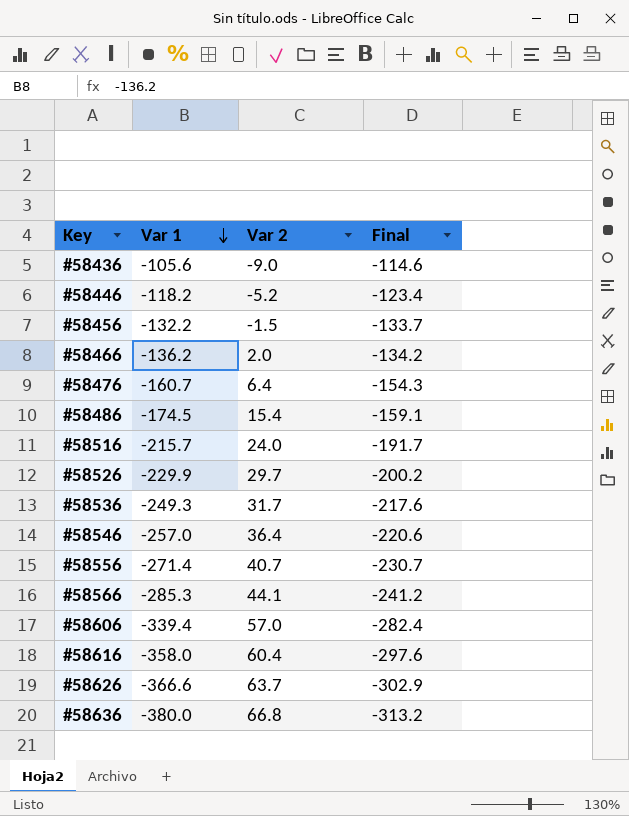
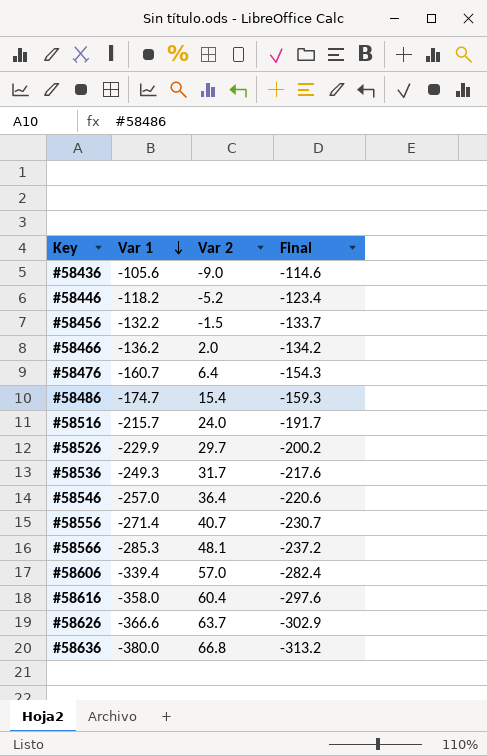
#58486 | Var 1: -174.5 -> -174.7
#58486 | Final: -159.1 -> -159.3
#58566 | Var 2: 44.1 -> 48.1
#58566 | Final: -241.2 -> -237.2

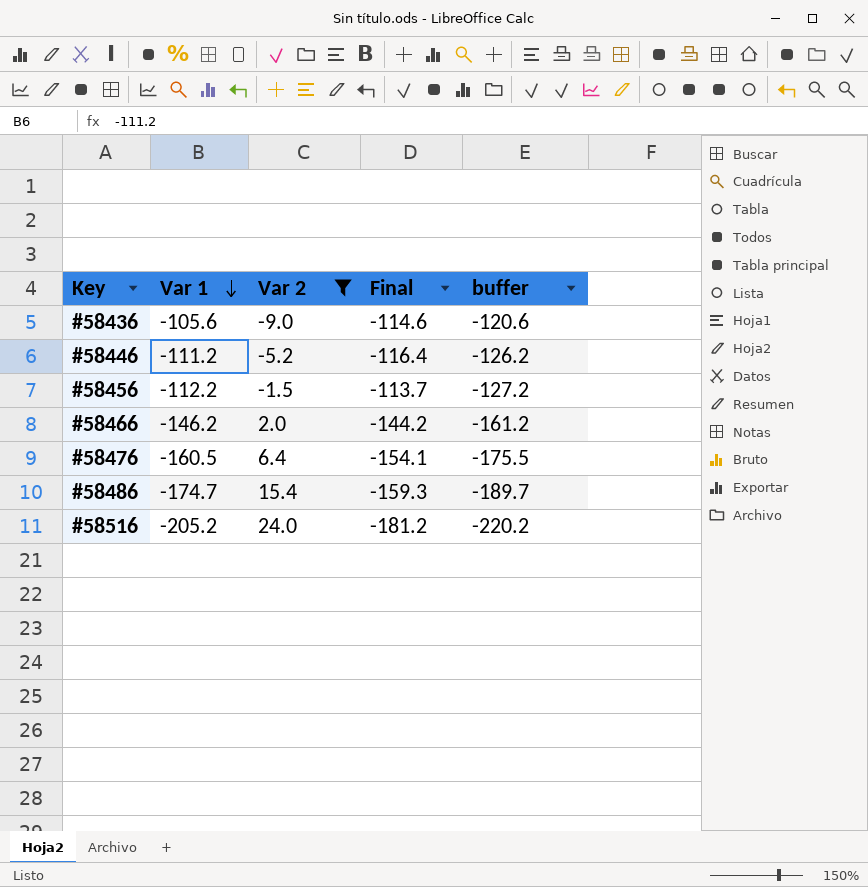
filter: none -> Var 2 <= 24.0
column buffer | formula: none -> [Var 1] - 15
#58446 | Var 1: -118.2 -> -111.2
#58446 | Final: -123.4 -> -116.4
#58456 | Var 1: -132.2 -> -112.2
#58456 | Final: -133.7 -> -113.7
#58466 | Var 1: -136.2 -> -146.2
#58466 | Final: -134.2 -> -144.2
#58476 | Var 1: -160.7 -> -160.5
#58476 | Final: -154.3 -> -154.1
#58516 | Var 1: -215.7 -> -205.2
#58516 | Final: -191.7 -> -181.2

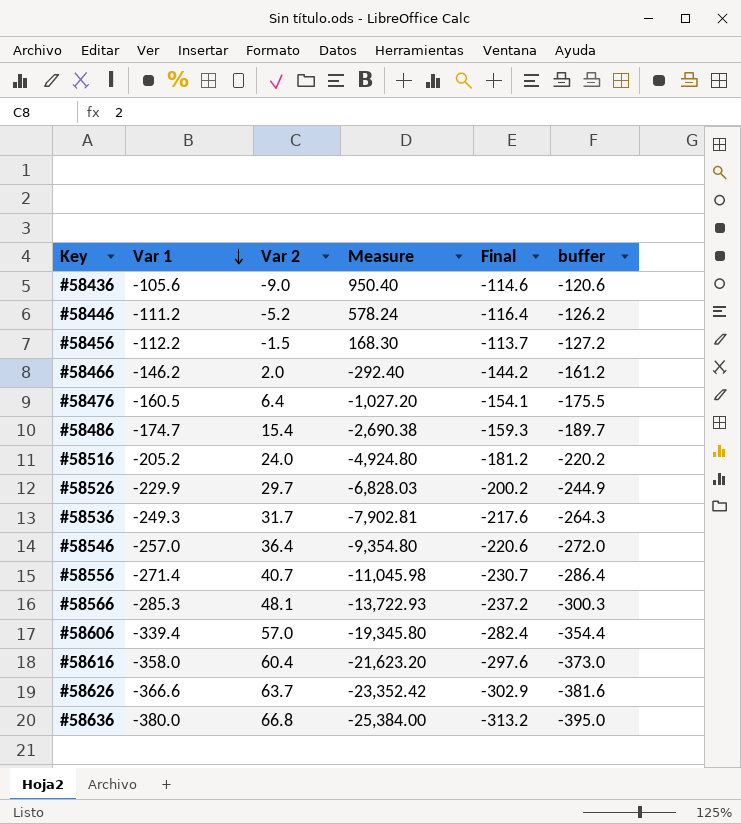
filter: Var 2 <= 24.0 -> none
column Measure | formula: none -> [Var 1] * [Var 2]

